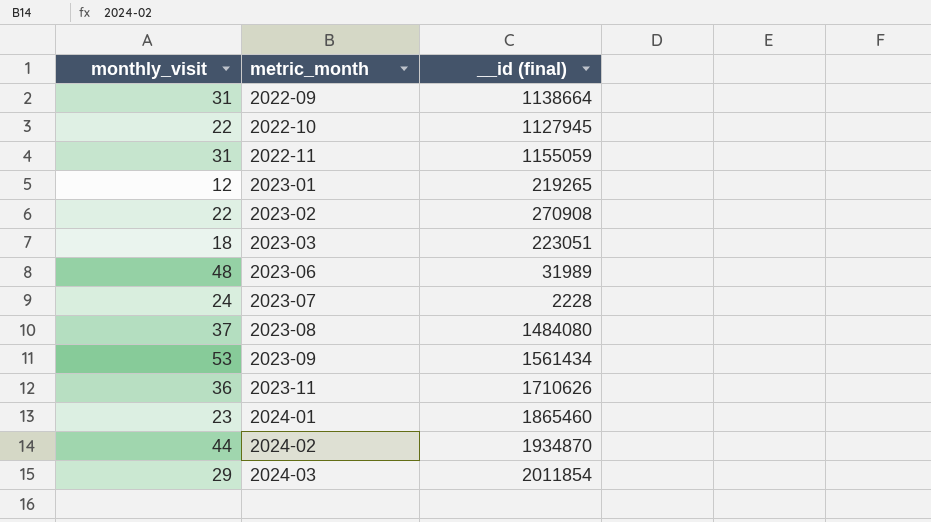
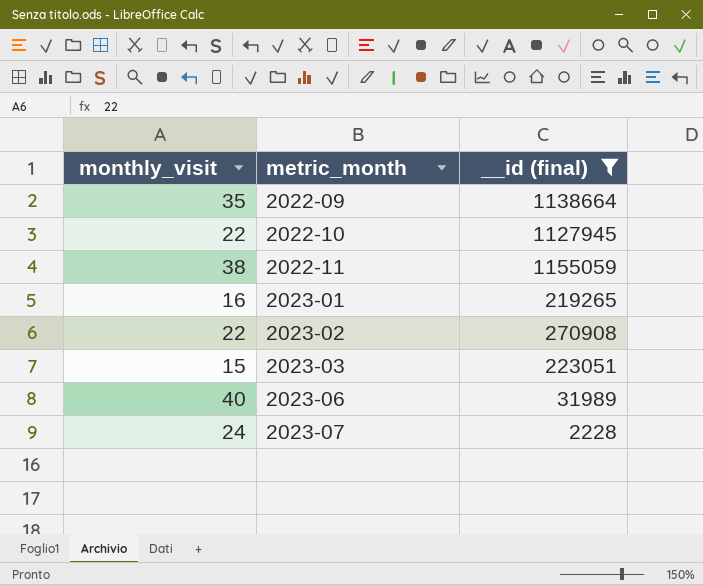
filter: none -> __id (final) <= 1155059
2022-09 | monthly_visit: 31 -> 35
2022-11 | monthly_visit: 31 -> 38
2023-01 | monthly_visit: 12 -> 16
2023-03 | monthly_visit: 18 -> 15
2023-06 | monthly_visit: 48 -> 40

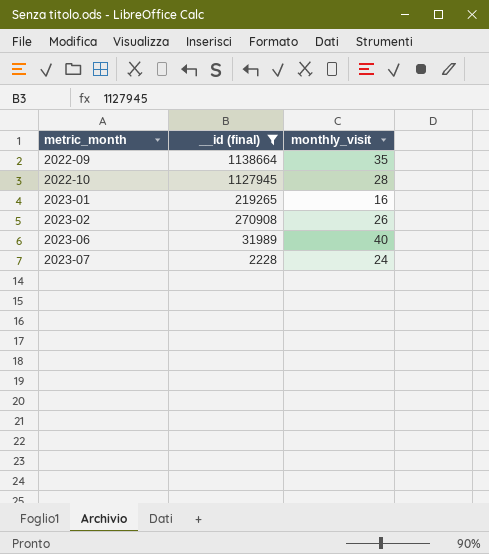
column monthly_visit | position: 1 -> 3
row 2022-11: 38 | 1155059 -> none
row 2023-03: 15 | 223051 -> none
2022-10 | monthly_visit: 22 -> 28
2023-02 | monthly_visit: 22 -> 26

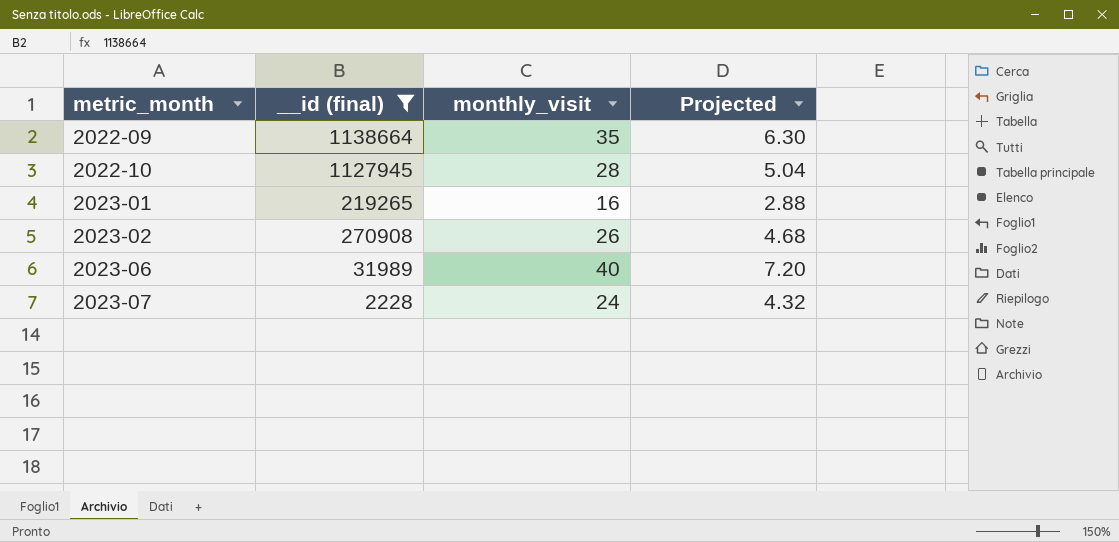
column Projected | formula: none -> [monthly_visit] * 0.18

